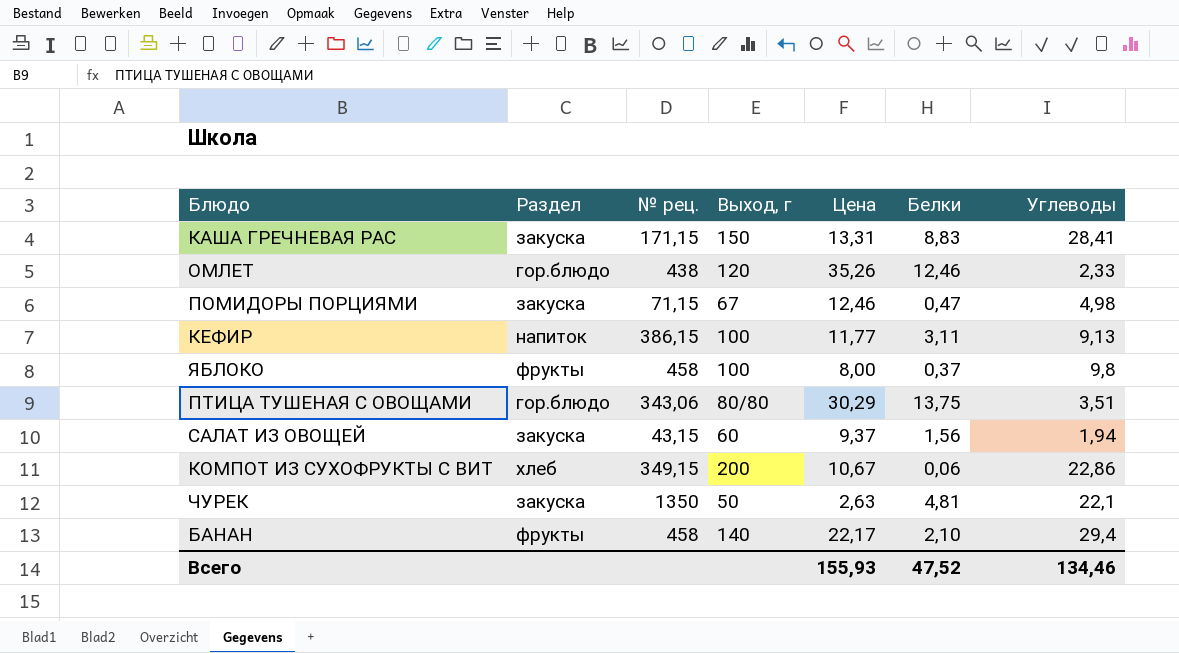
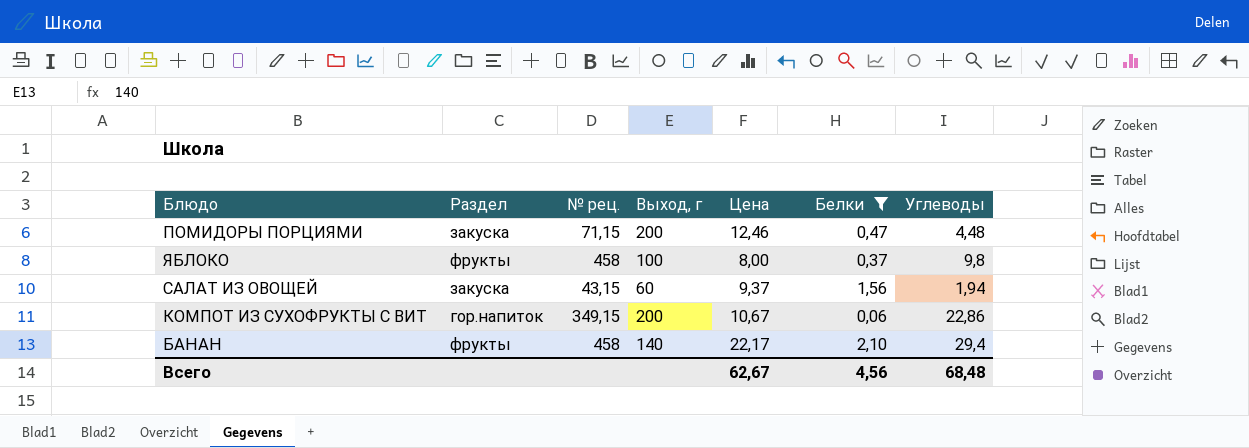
filter: none -> Белки <= 2,10
ПОМИДОРЫ ПОРЦИЯМИ | Выход, г: 67 -> 200
ПОМИДОРЫ ПОРЦИЯМИ | Углеводы: 4,98 -> 4,48
КОМПОТ ИЗ СУХОФРУКТЫ С ВИТ | Раздел: хлеб -> гор.напиток
Всего | Цена: 155,93 -> 62,67
Всего | Белки: 47,52 -> 4,56
Всего | Углеводы: 134,46 -> 68,48

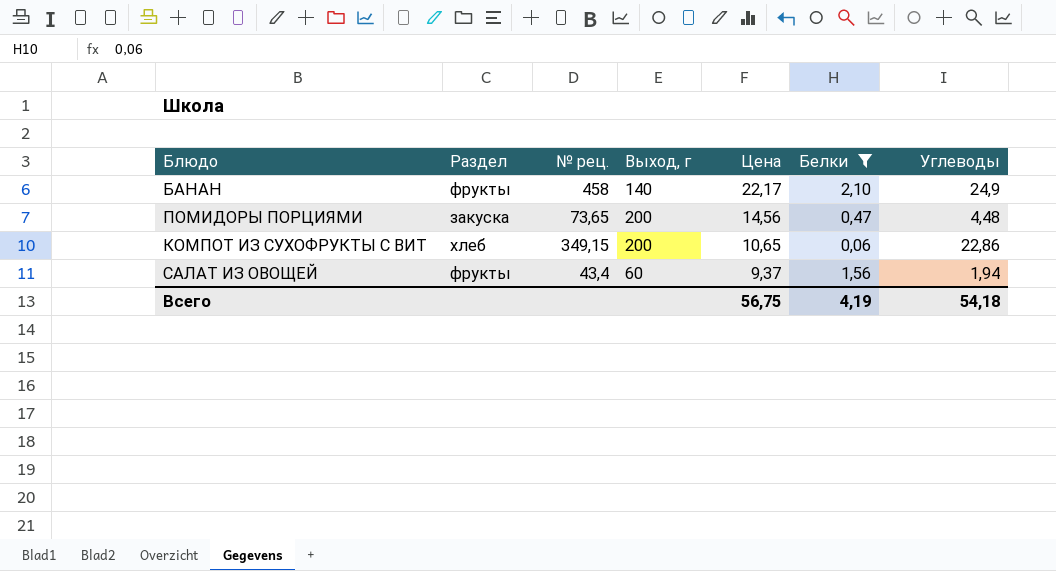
row order: none -> Цена descending
row ЯБЛОКО: фрукты | 458 | 100 | 8,00 | 0,37 | 9,8 -> none
БАНАН | Углеводы: 29,4 -> 24,9
ПОМИДОРЫ ПОРЦИЯМИ | № рец.: 71,15 -> 73,65
ПОМИДОРЫ ПОРЦИЯМИ | Цена: 12,46 -> 14,56
КОМПОТ ИЗ СУХОФРУКТЫ С ВИТ | Раздел: гор.напиток -> хлеб
КОМПОТ ИЗ СУХОФРУКТЫ С ВИТ | Цена: 10,67 -> 10,65
САЛАТ ИЗ ОВОЩЕЙ | Раздел: закуска -> фрукты
САЛАТ ИЗ ОВОЩЕЙ | № рец.: 43,15 -> 43,4
Всего | Цена: 62,67 -> 56,75
Всего | Белки: 4,56 -> 4,19
Всего | Углеводы: 68,48 -> 54,18

